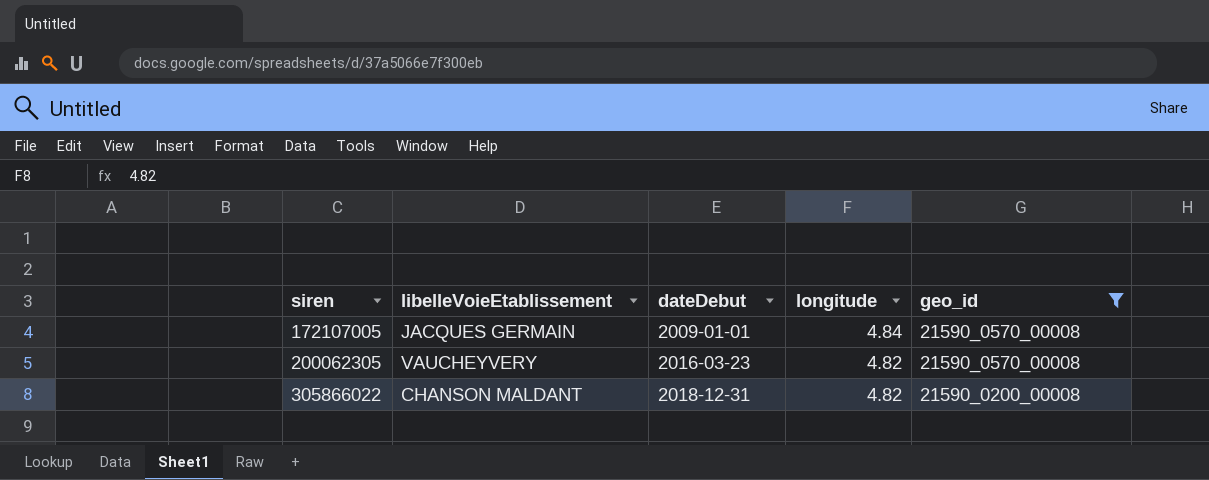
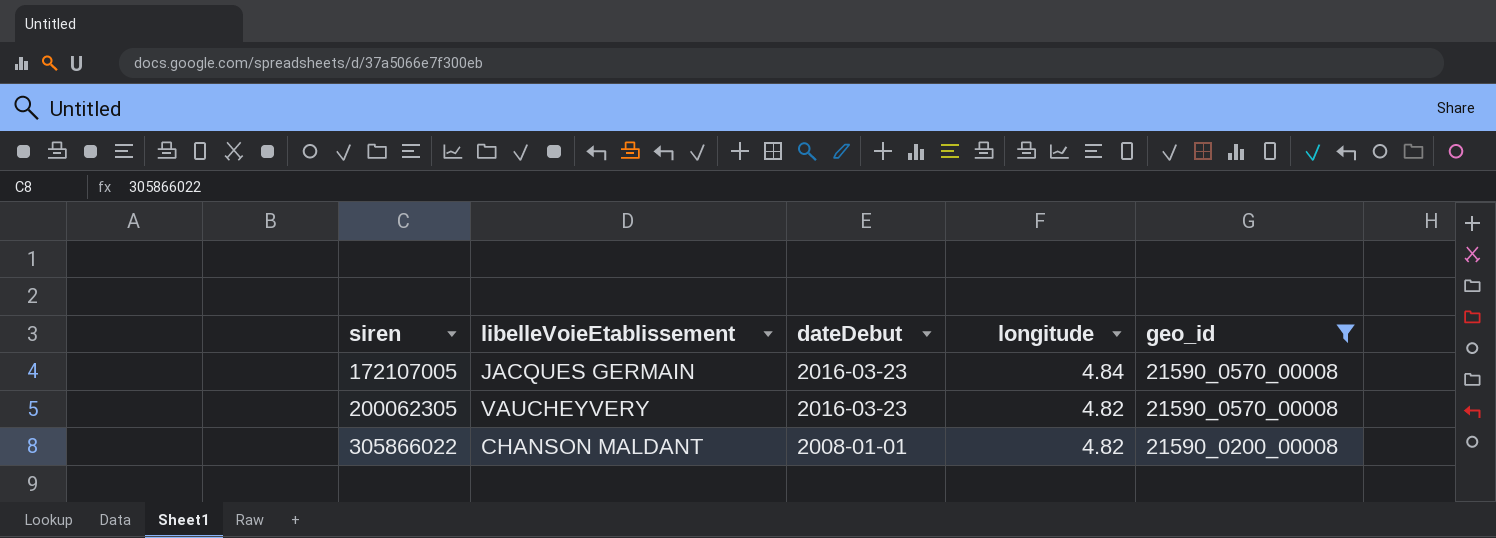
172107005 | dateDebut: 2009-01-01 -> 2016-03-23
305866022 | dateDebut: 2018-12-31 -> 2008-01-01

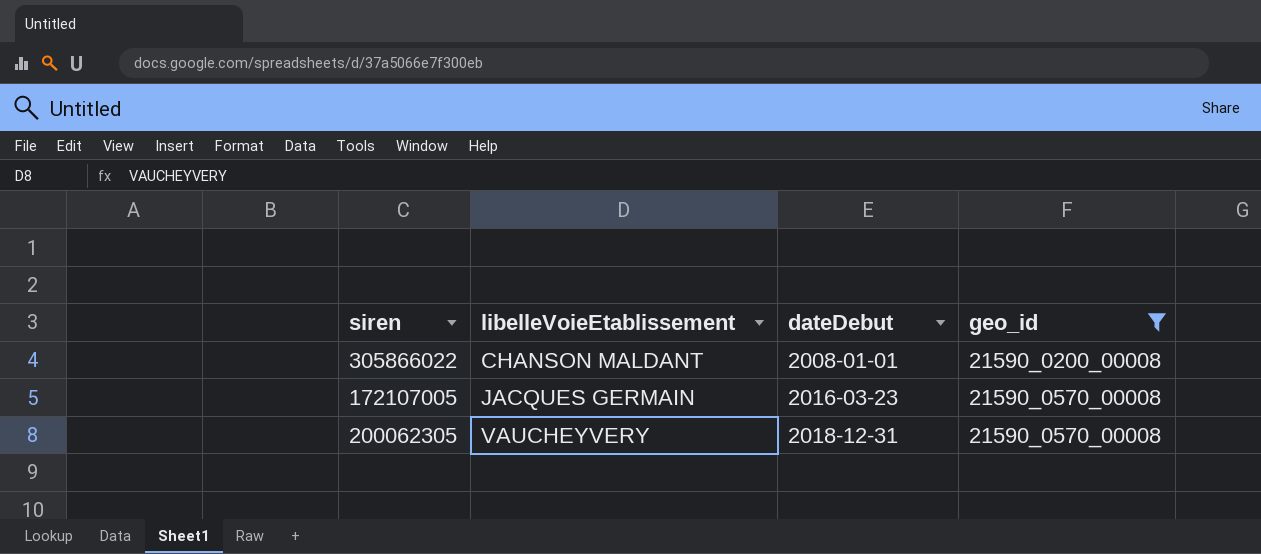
row order: siren ascending -> libelleVoieEtablissement ascending
column longitude | position: 4 -> none
200062305 | dateDebut: 2016-03-23 -> 2018-12-31

